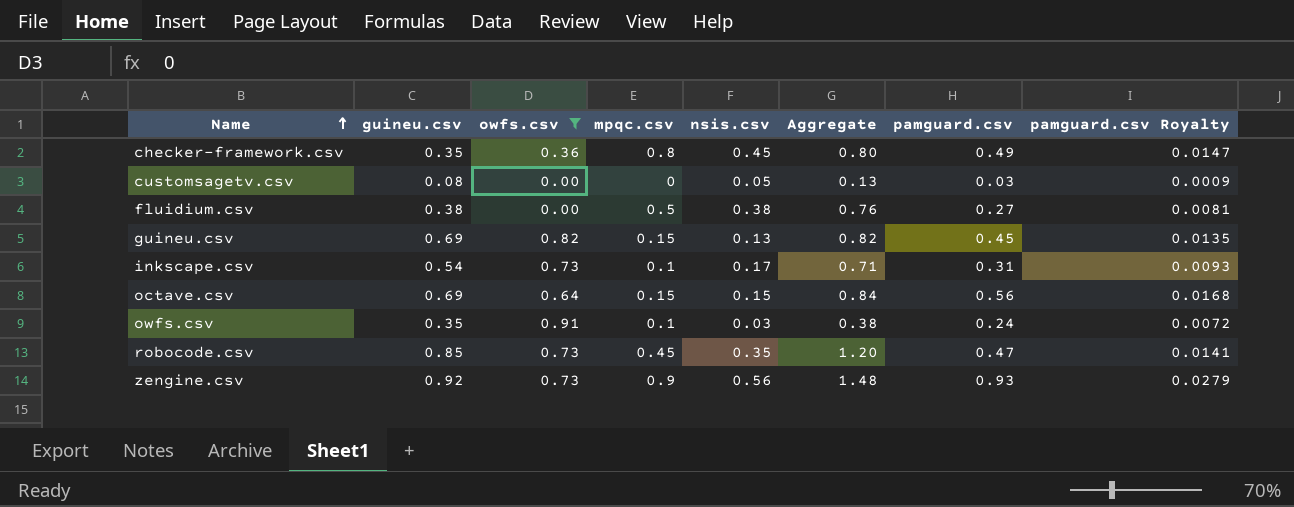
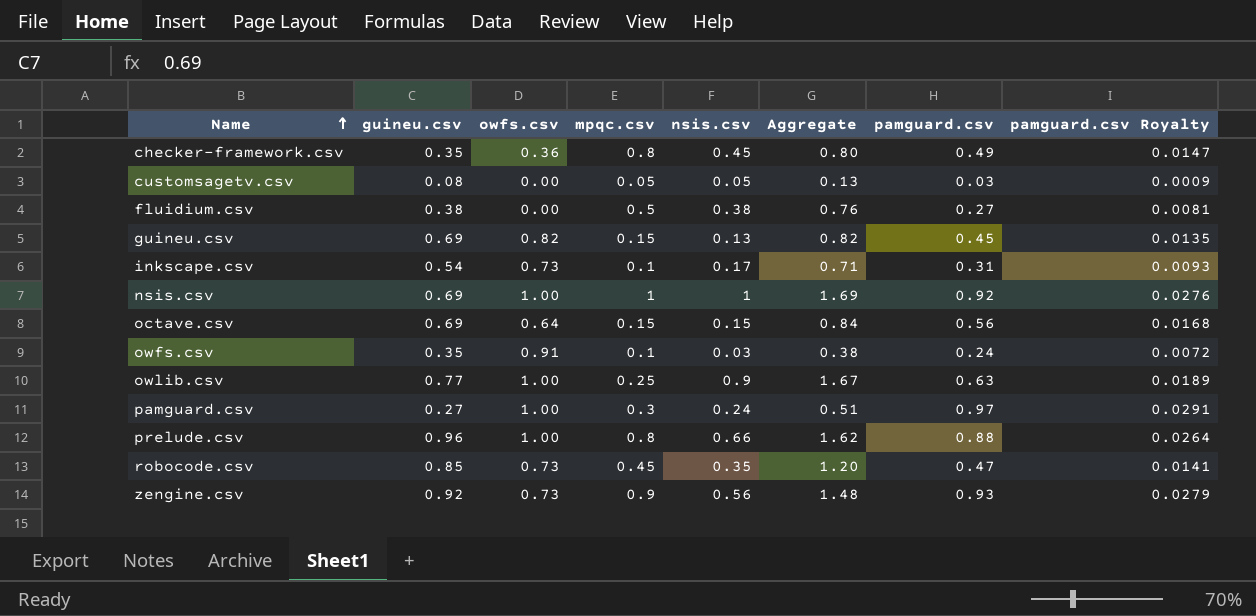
filter: owfs.csv != 1.00 -> none
customsagetv.csv | mpqc.csv: 0 -> 0.05

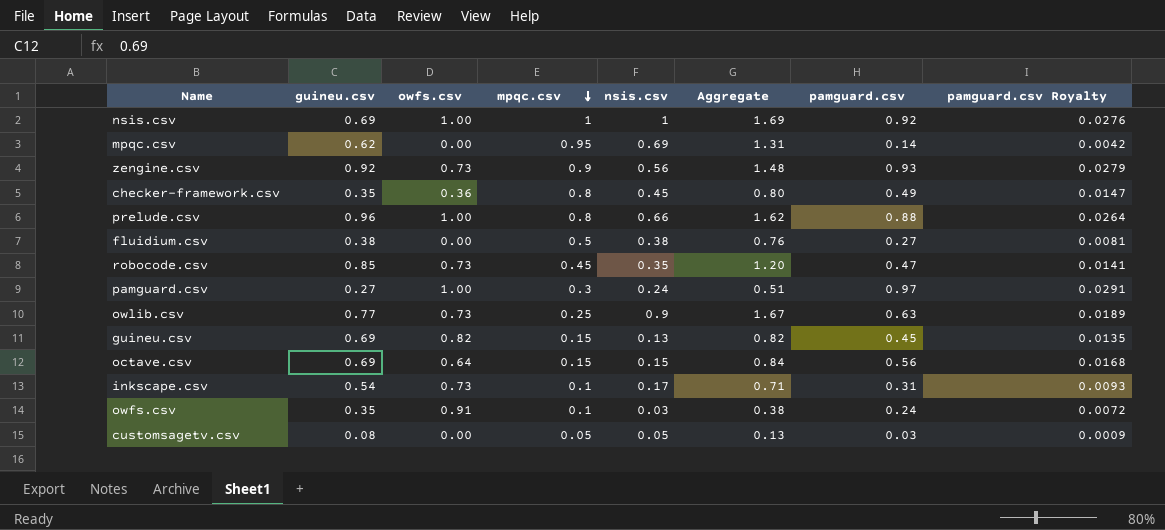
row order: Name ascending -> mpqc.csv descending
row mpqc.csv: none -> 0.62 | 0.00 | 0.95 | 0.69 | 1.31 | 0.14 | 0.0042
owlib.csv | owfs.csv: 1.00 -> 0.73

